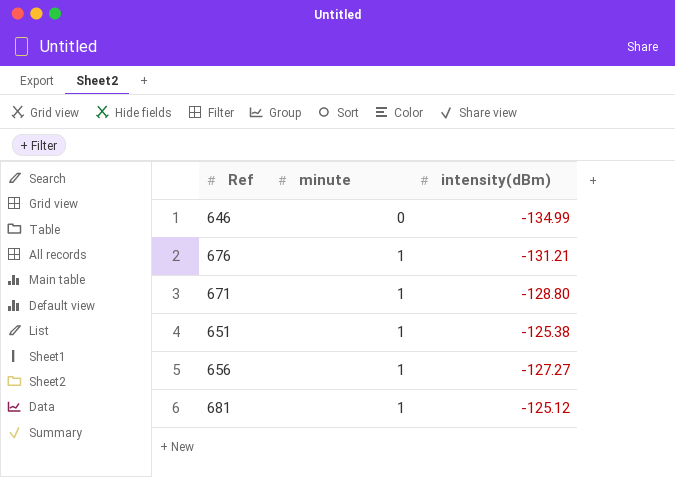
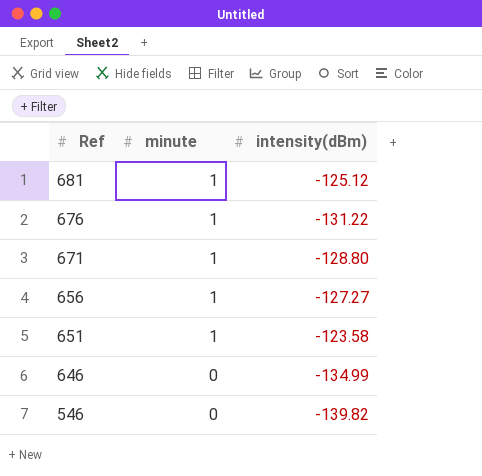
row order: minute ascending -> Ref descending
676 | intensity(dBm): -131.21 -> -131.22
651 | intensity(dBm): -125.38 -> -123.58
row 546: none -> 0 | -139.82

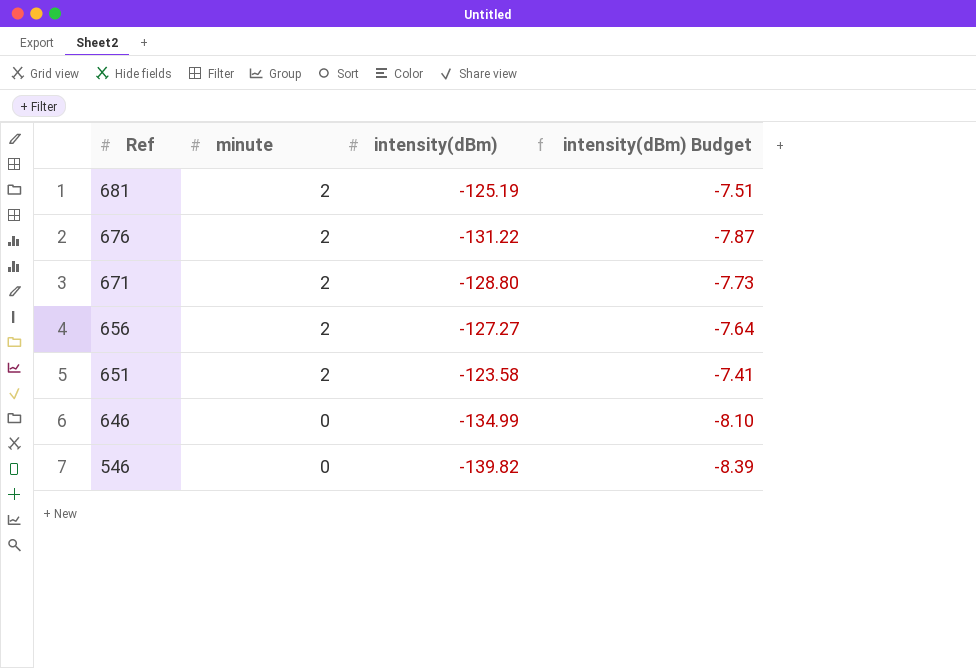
column intensity(dBm) Budget | formula: none -> [intensity(dBm)] * 0.06
681 | minute: 1 -> 2
681 | intensity(dBm): -125.12 -> -125.19
676 | minute: 1 -> 2
671 | minute: 1 -> 2
656 | minute: 1 -> 2
651 | minute: 1 -> 2

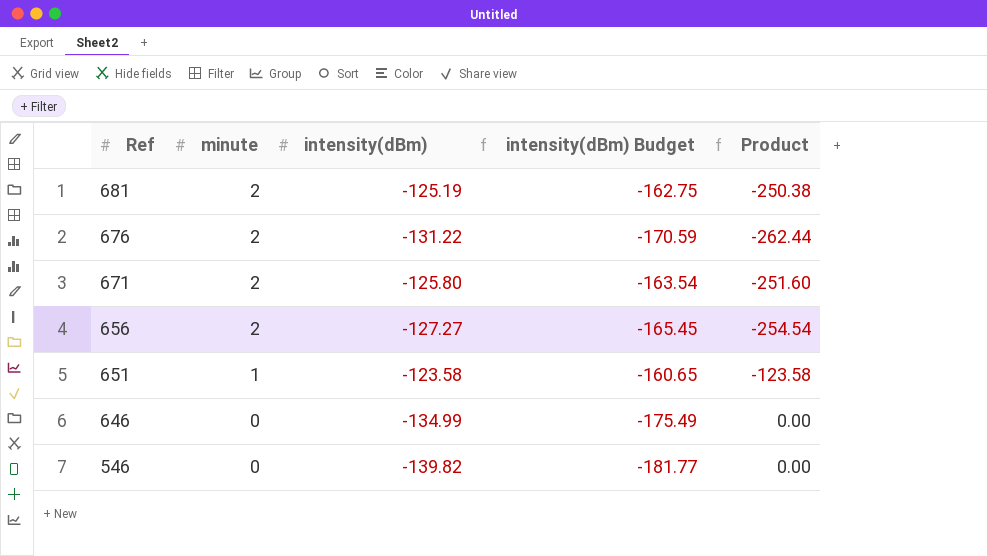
column intensity(dBm) Budget | formula: [intensity(dBm)] * 0.06 -> [intensity(dBm)] * 1.3
column Product | formula: none -> [minute] * [intensity(dBm)]
671 | intensity(dBm): -128.80 -> -125.80
651 | minute: 2 -> 1

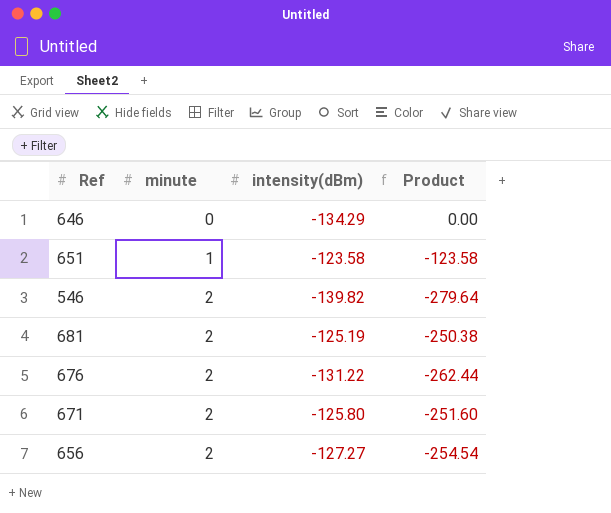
row order: Ref descending -> minute ascending
column intensity(dBm) Budget | formula: [intensity(dBm)] * 1.3 -> none
646 | intensity(dBm): -134.99 -> -134.29
546 | minute: 0 -> 2
546 | Product: 0.00 -> -279.64

